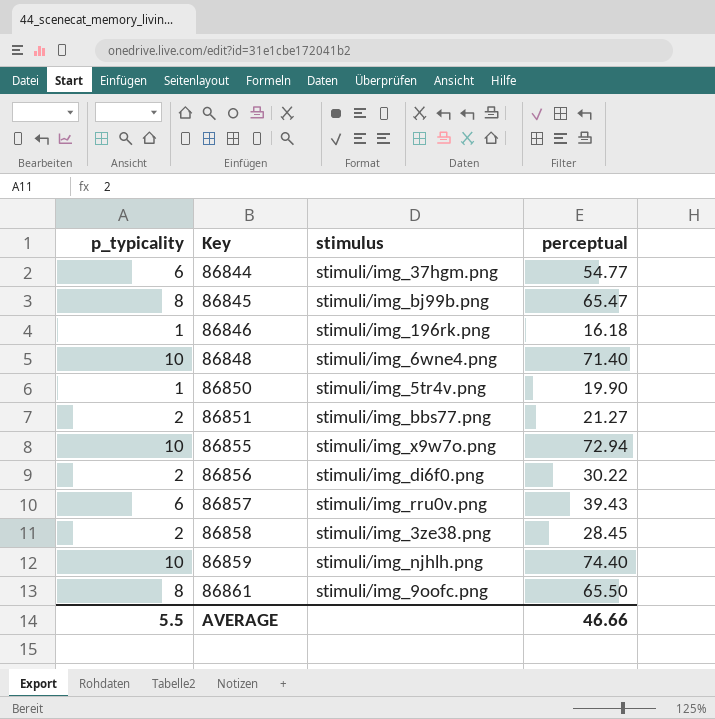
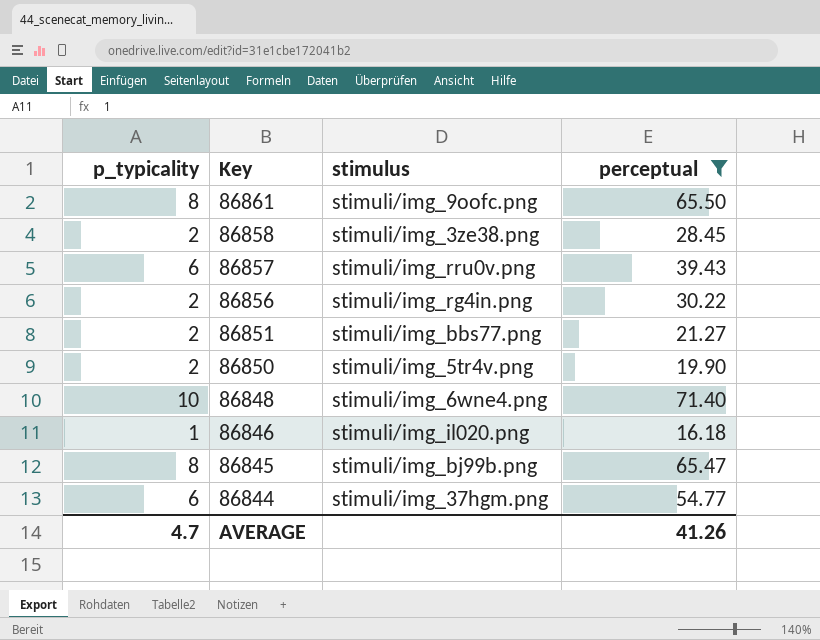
filter: none -> perceptual <= 71.40
row order: Key ascending -> Key descending
86856 | stimulus: stimuli/img_di6f0.png -> stimuli/img_rg4in.png
86850 | p_typicality: 1 -> 2
86846 | stimulus: stimuli/img_196rk.png -> stimuli/img_il020.png
AVERAGE | p_typicality: 5.5 -> 4.7
AVERAGE | perceptual: 46.66 -> 41.26

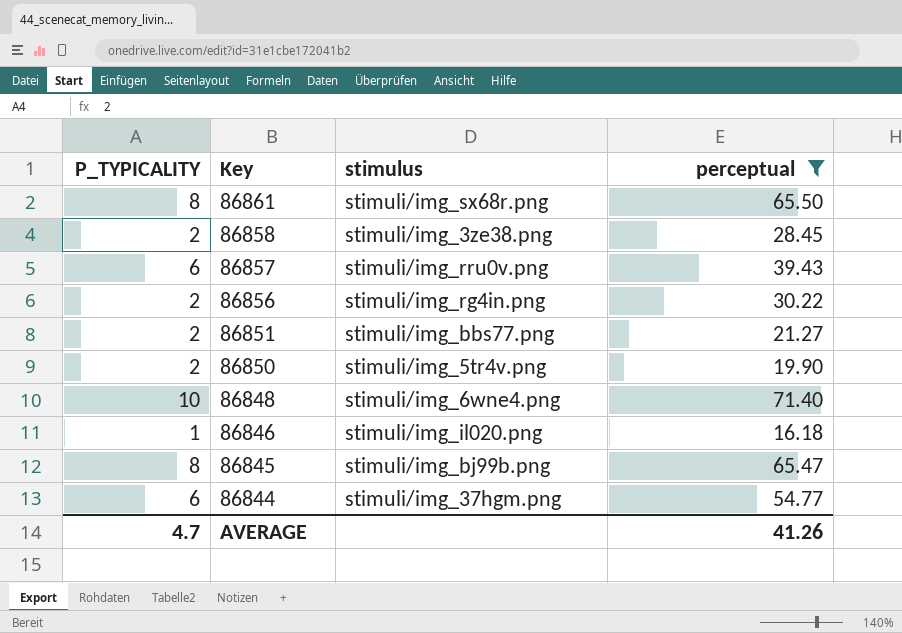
column name: p_typicality -> P_TYPICALITY
86861 | stimulus: stimuli/img_9oofc.png -> stimuli/img_sx68r.png

